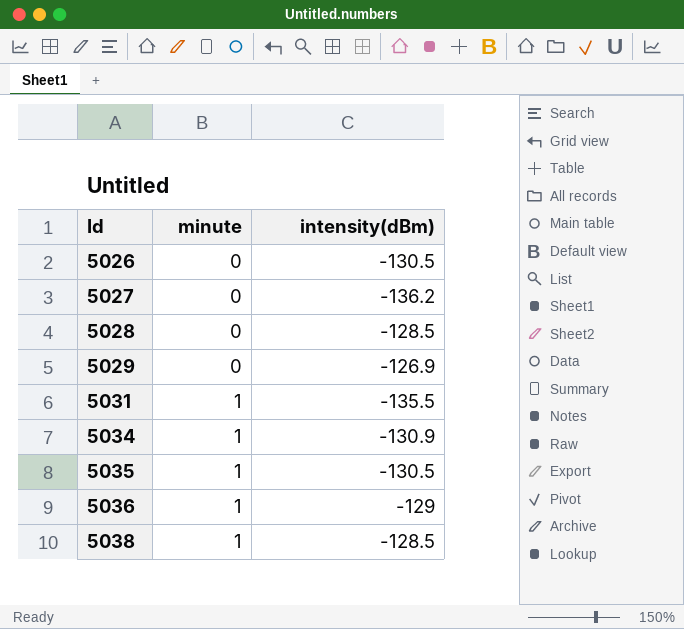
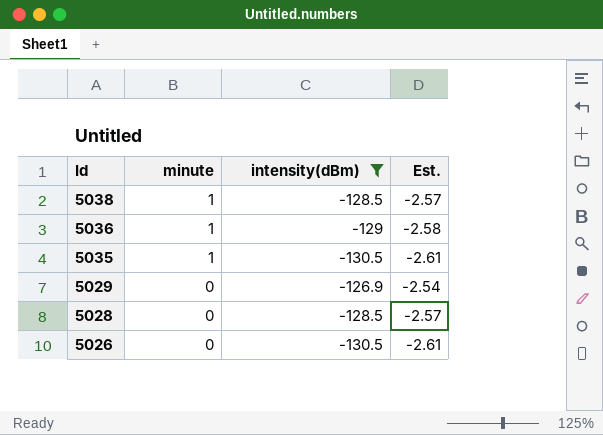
filter: none -> intensity(dBm) >= -130.5
row order: Id ascending -> Id descending
column Est. | formula: none -> [intensity(dBm)] * 0.02

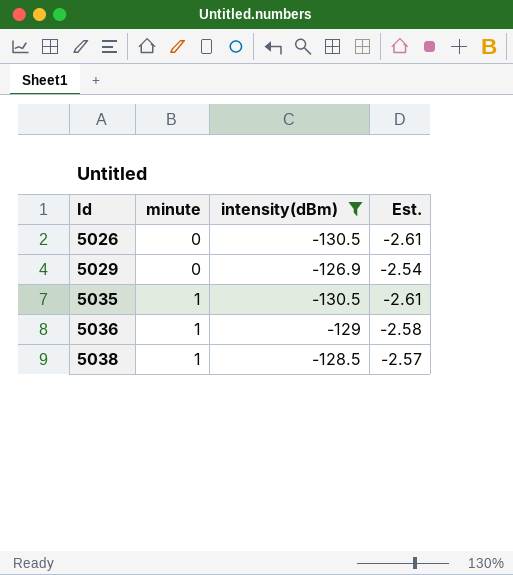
row order: Id descending -> Id ascending
row 5028: 0 | -128.5 | -2.57 -> none

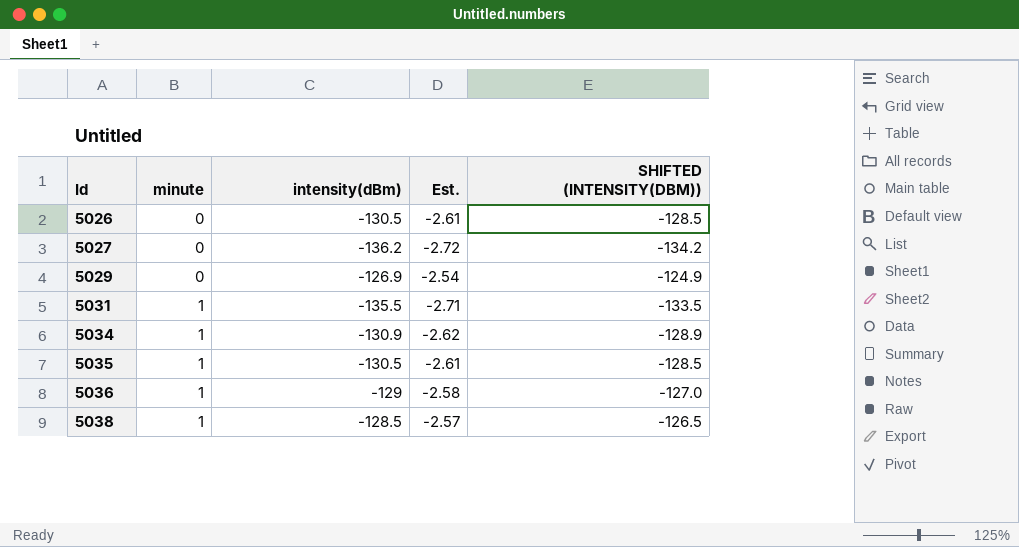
filter: intensity(dBm) >= -130.5 -> none
column SHIFTED (INTENSITY(DBM)) | formula: none -> [intensity(dBm)] + 2

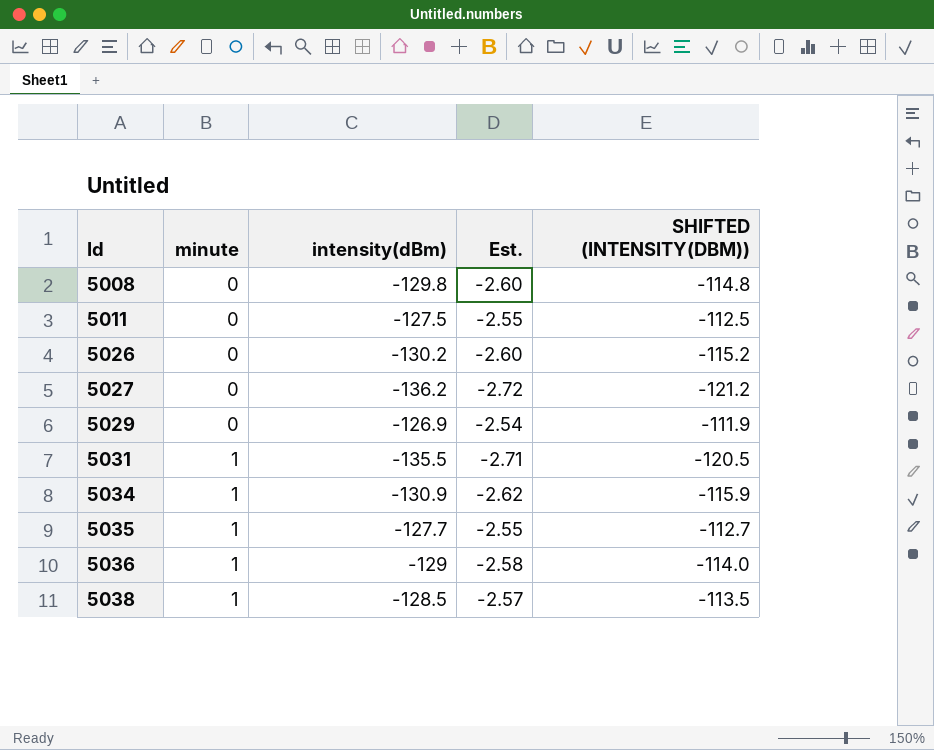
column SHIFTED (INTENSITY(DBM)) | formula: [intensity(dBm)] + 2 -> [intensity(dBm)] + 15
row 5008: none -> 0 | -129.8 | -2.60 | -114.8
row 5011: none -> 0 | -127.5 | -2.55 | -112.5
5026 | intensity(dBm): -130.5 -> -130.2
5026 | Est.: -2.61 -> -2.60
5035 | intensity(dBm): -130.5 -> -127.7
5035 | Est.: -2.61 -> -2.55

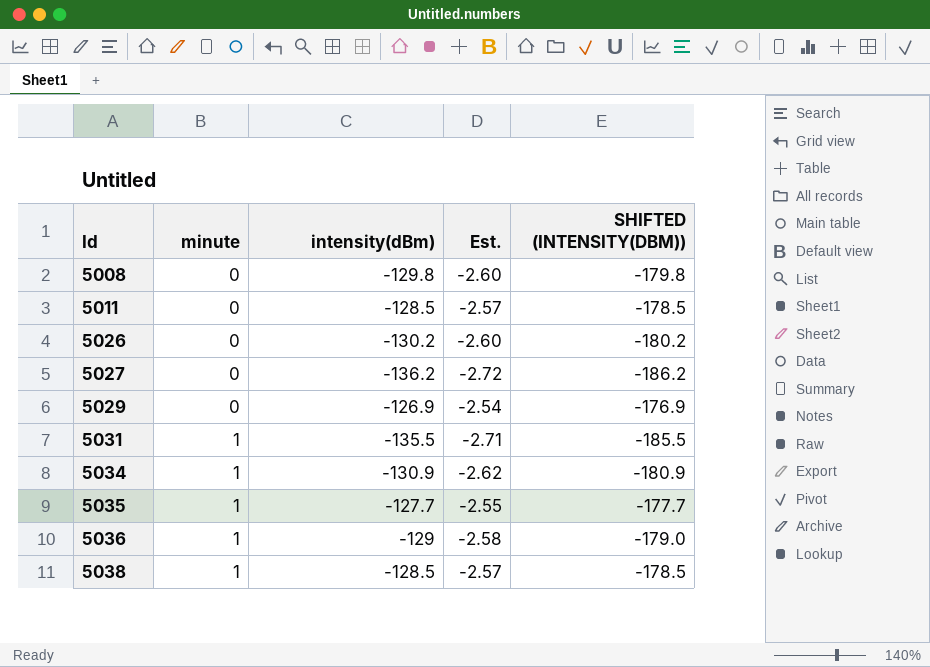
column SHIFTED (INTENSITY(DBM)) | formula: [intensity(dBm)] + 15 -> [intensity(dBm)] - 50
5011 | intensity(dBm): -127.5 -> -128.5
5011 | Est.: -2.55 -> -2.57

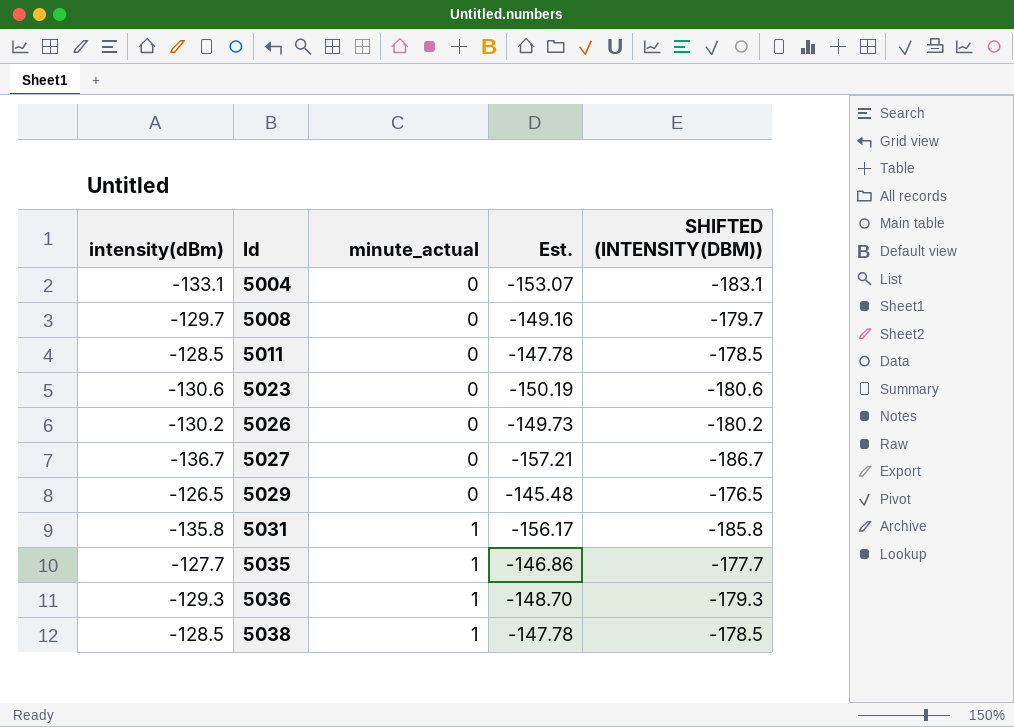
column intensity(dBm) | position: 3 -> 1
column name: minute -> minute_actual
column Est. | formula: [intensity(dBm)] * 0.02 -> [intensity(dBm)] * 1.15
row 5034: 1 | -130.9 | -2.62 | -180.9 -> none
row 5004: none -> -133.1 | 0 | -153.07 | -183.1
5008 | intensity(dBm): -129.8 -> -129.7
5008 | SHIFTED (INTENSITY(DBM)): -179.8 -> -179.7
row 5023: none -> -130.6 | 0 | -150.19 | -180.6
5027 | intensity(dBm): -136.2 -> -136.7
5027 | SHIFTED (INTENSITY(DBM)): -186.2 -> -186.7
5029 | intensity(dBm): -126.9 -> -126.5
5029 | SHIFTED (INTENSITY(DBM)): -176.9 -> -176.5
5031 | intensity(dBm): -135.5 -> -135.8
5031 | SHIFTED (INTENSITY(DBM)): -185.5 -> -185.8
5036 | intensity(dBm): -129 -> -129.3
5036 | SHIFTED (INTENSITY(DBM)): -179.0 -> -179.3

